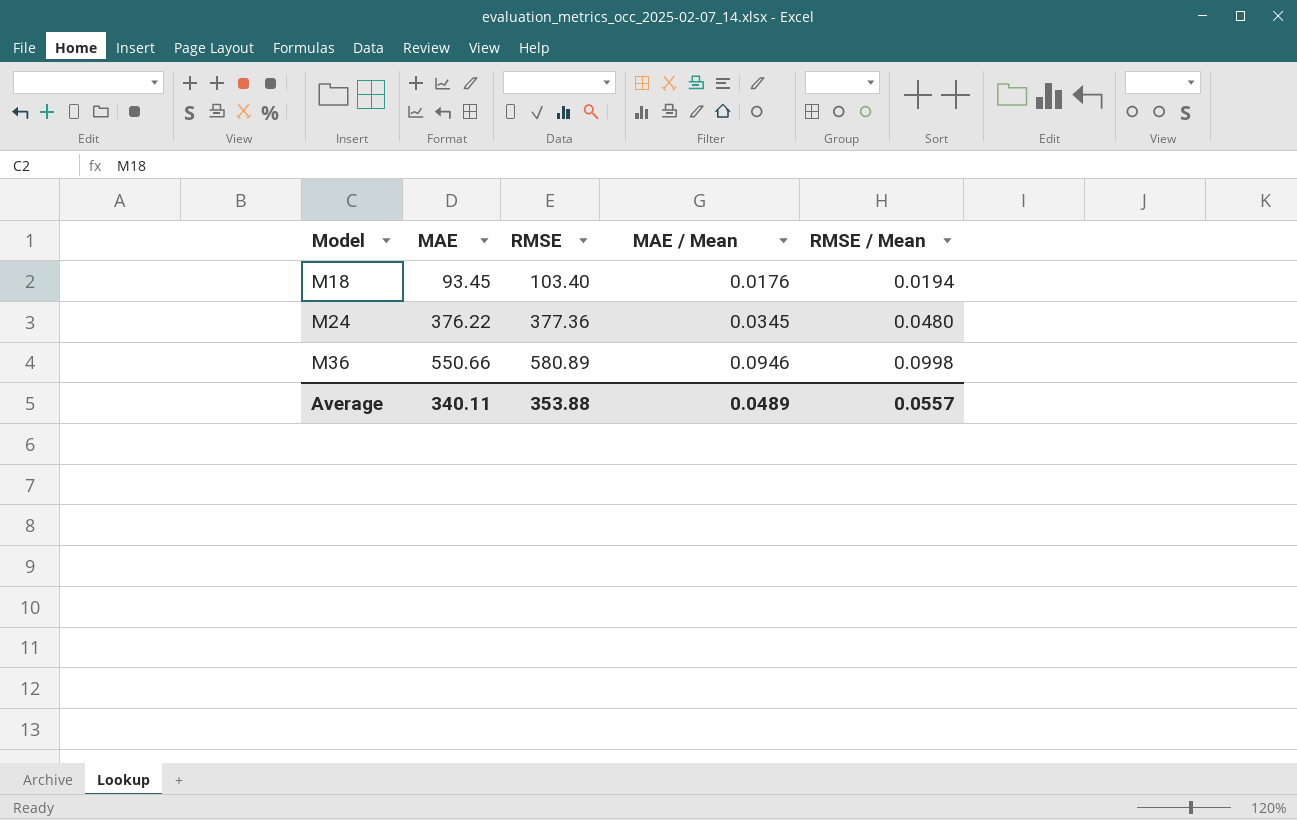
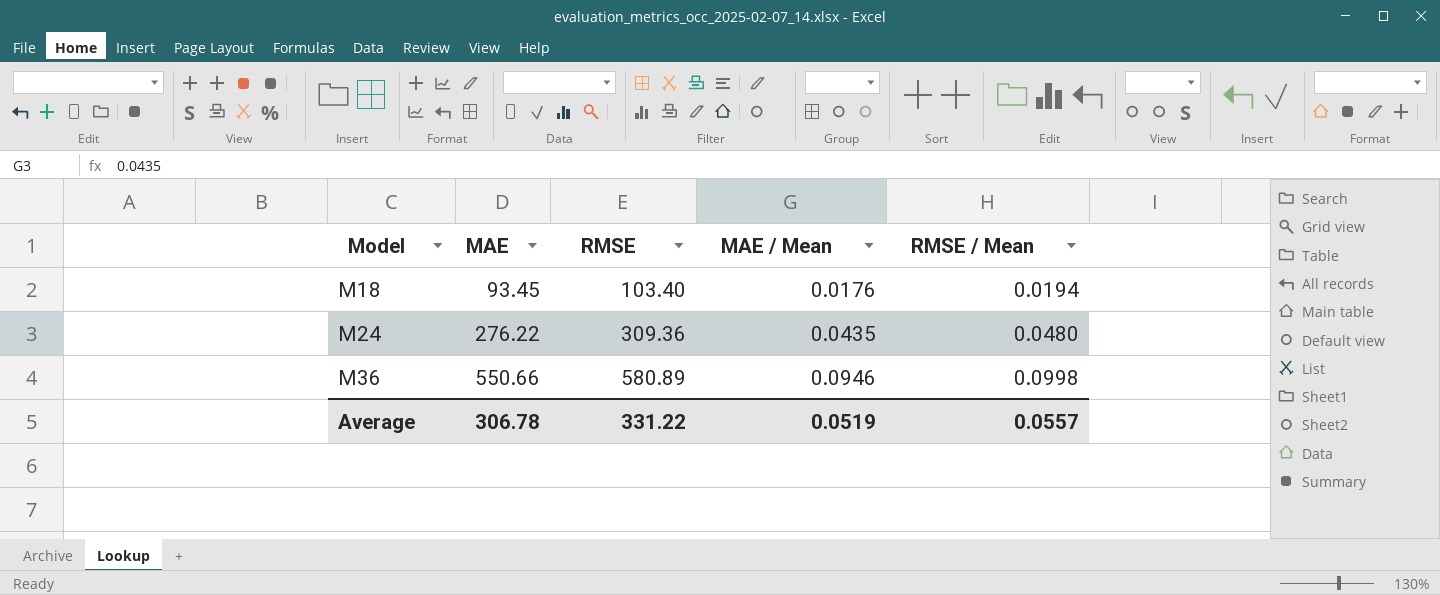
M24 | MAE: 376.22 -> 276.22
M24 | RMSE: 377.36 -> 309.36
M24 | MAE / Mean: 0.0345 -> 0.0435
Average | MAE: 340.11 -> 306.78
Average | RMSE: 353.88 -> 331.22
Average | MAE / Mean: 0.0489 -> 0.0519

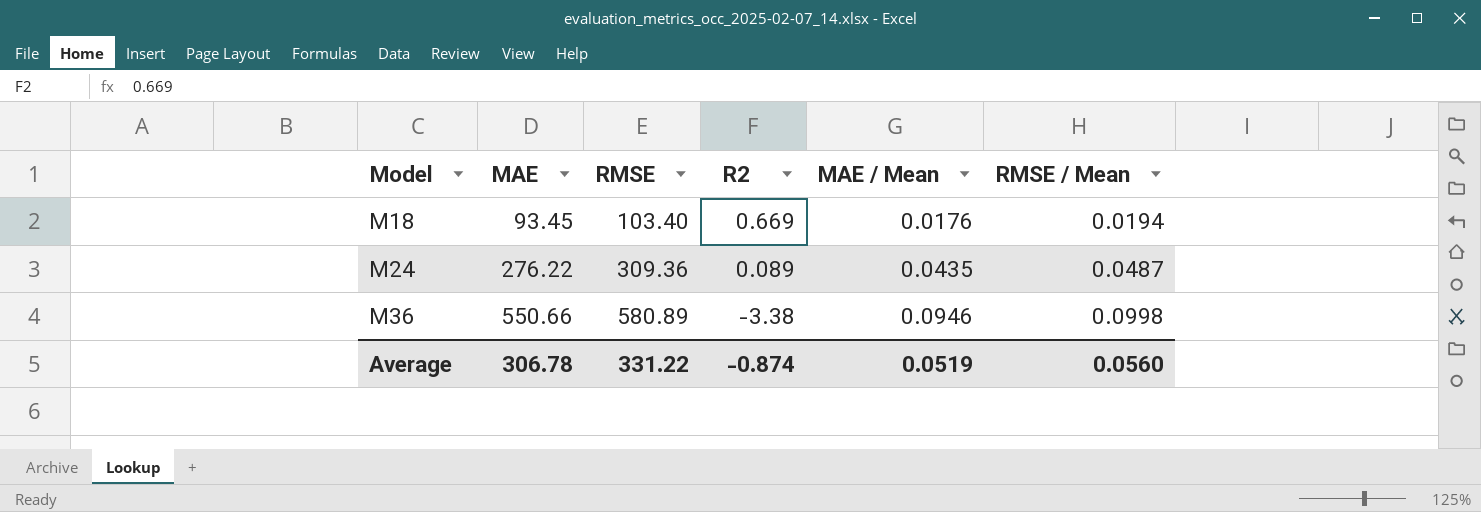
column R2 | position: none -> 4
M24 | RMSE / Mean: 0.0480 -> 0.0487
Average | RMSE / Mean: 0.0557 -> 0.0560

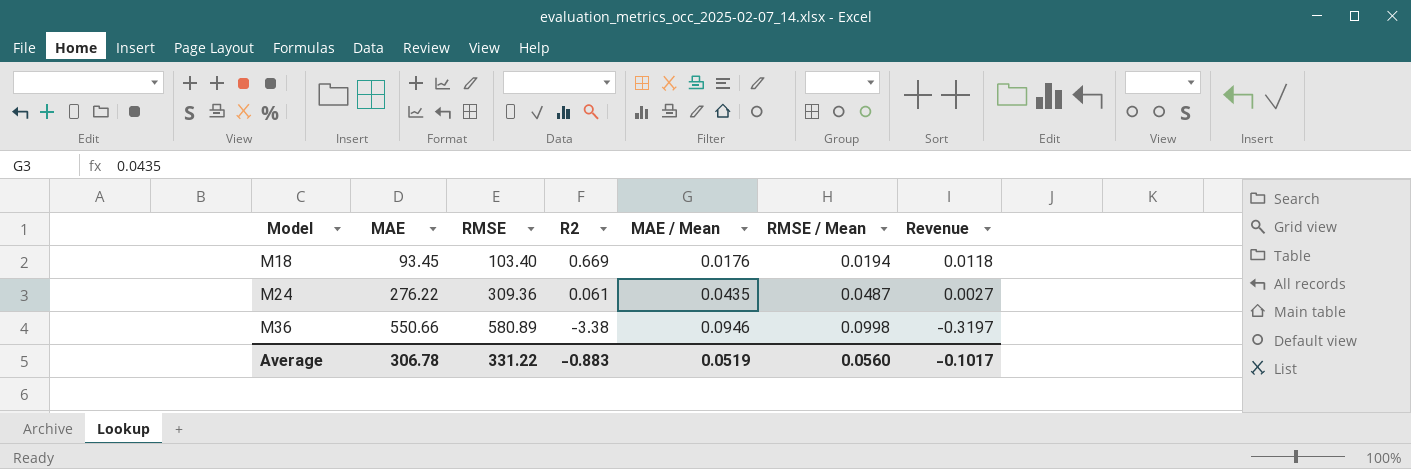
column Revenue | formula: none -> [R2] * [MAE / Mean]
M24 | R2: 0.089 -> 0.061
Average | R2: -0.874 -> -0.883

